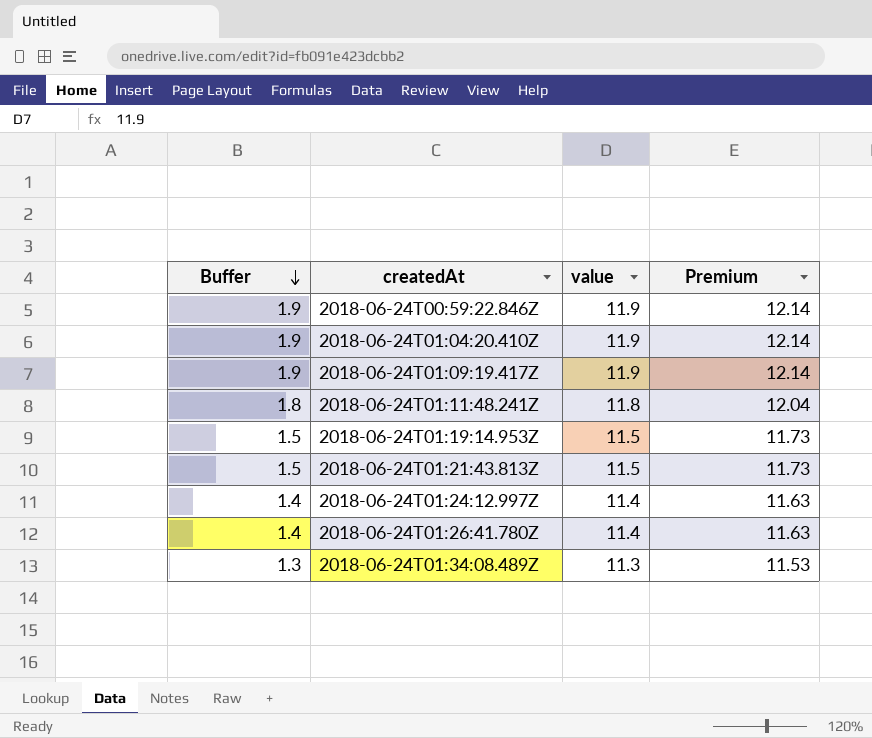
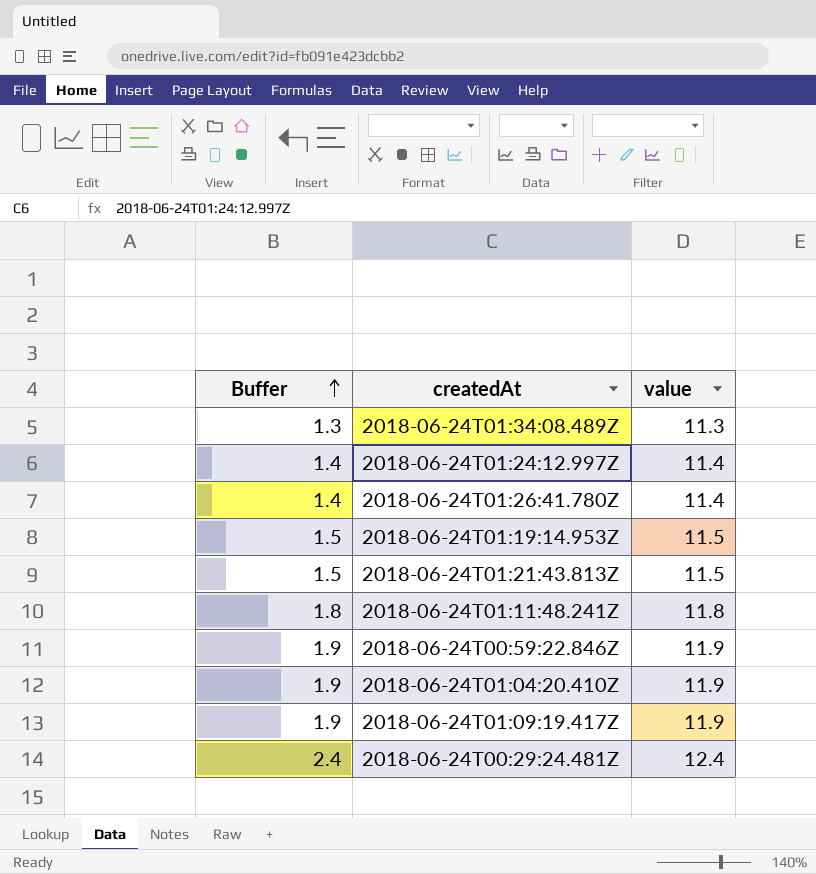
row order: Buffer descending -> Buffer ascending
column Premium | formula: [value] * 1.02 -> none
row 2018-06-24T00:29:24.481Z: none -> 2.4 | 12.4

